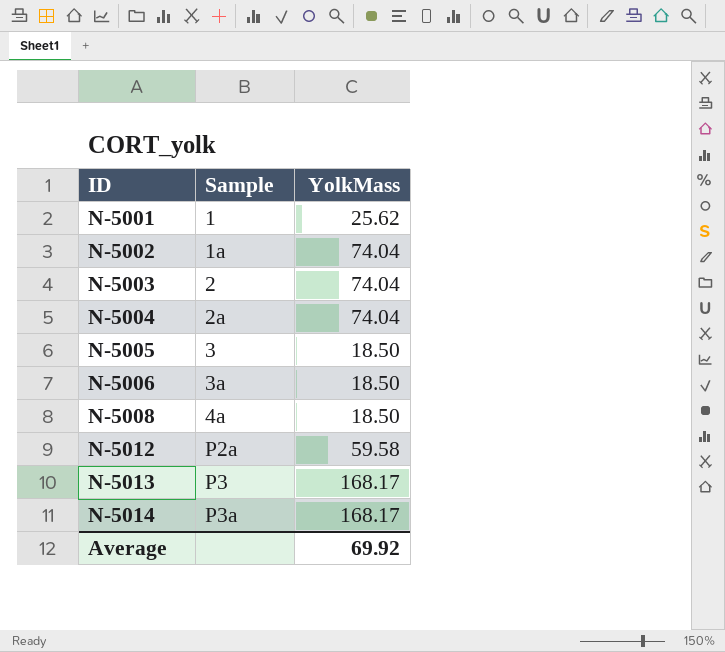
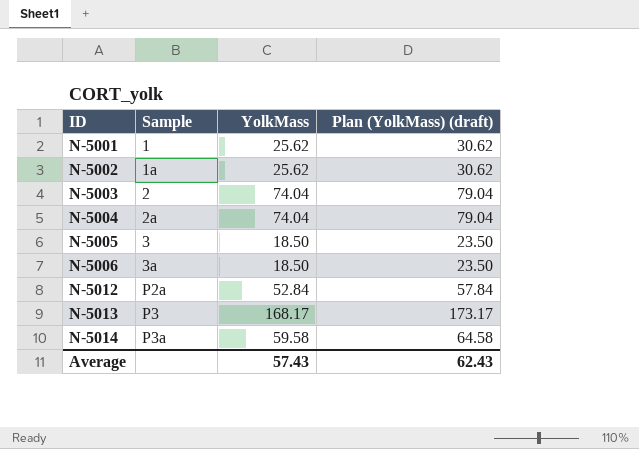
column Plan (YolkMass) (draft) | formula: none -> [YolkMass] + 5
row N-5008: 4a | 18.50 -> none
N-5002 | YolkMass: 74.04 -> 25.62
N-5012 | YolkMass: 59.58 -> 52.84
N-5014 | YolkMass: 168.17 -> 59.58
Average | YolkMass: 69.92 -> 57.43

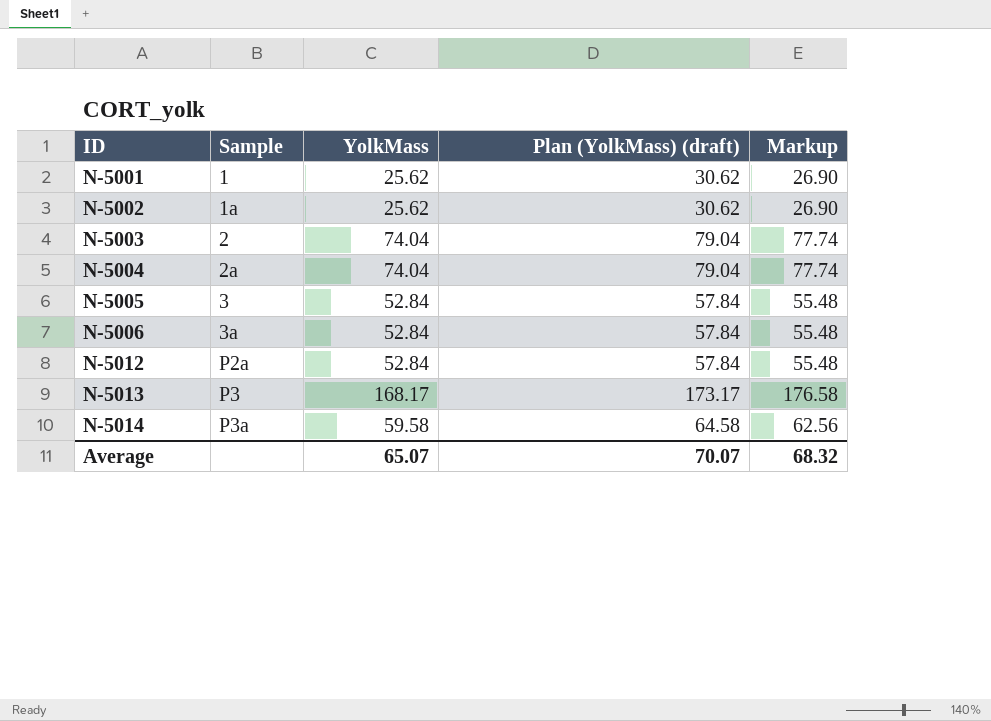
column Markup | formula: none -> [YolkMass] * 1.05
N-5005 | YolkMass: 18.50 -> 52.84
N-5005 | Plan (YolkMass) (draft): 23.50 -> 57.84
N-5006 | YolkMass: 18.50 -> 52.84
N-5006 | Plan (YolkMass) (draft): 23.50 -> 57.84
Average | YolkMass: 57.43 -> 65.07
Average | Plan (YolkMass) (draft): 62.43 -> 70.07

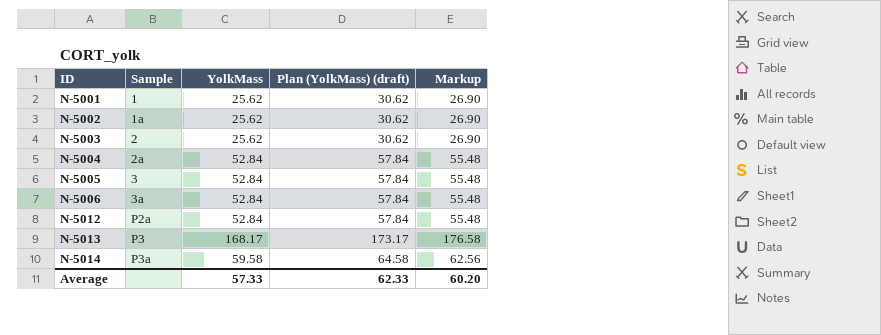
N-5003 | YolkMass: 74.04 -> 25.62
N-5003 | Plan (YolkMass) (draft): 79.04 -> 30.62
N-5003 | Markup: 77.74 -> 26.90
N-5004 | YolkMass: 74.04 -> 52.84
N-5004 | Plan (YolkMass) (draft): 79.04 -> 57.84
N-5004 | Markup: 77.74 -> 55.48
Average | YolkMass: 65.07 -> 57.33
Average | Plan (YolkMass) (draft): 70.07 -> 62.33
Average | Markup: 68.32 -> 60.20

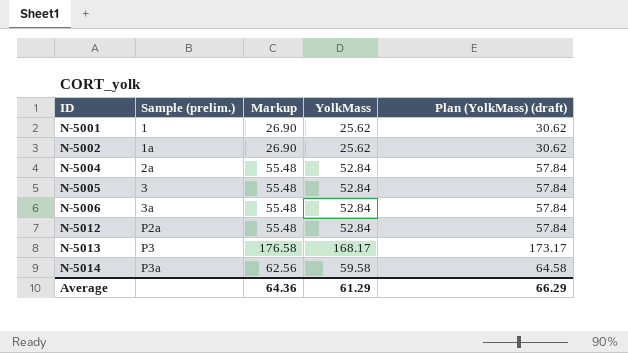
column name: Sample -> Sample (prelim.)
column Markup | position: 5 -> 3
row N-5003: 2 | 25.62 | 30.62 | 26.90 -> none
Average | Markup: 60.20 -> 64.36
Average | YolkMass: 57.33 -> 61.29
Average | Plan (YolkMass) (draft): 62.33 -> 66.29

